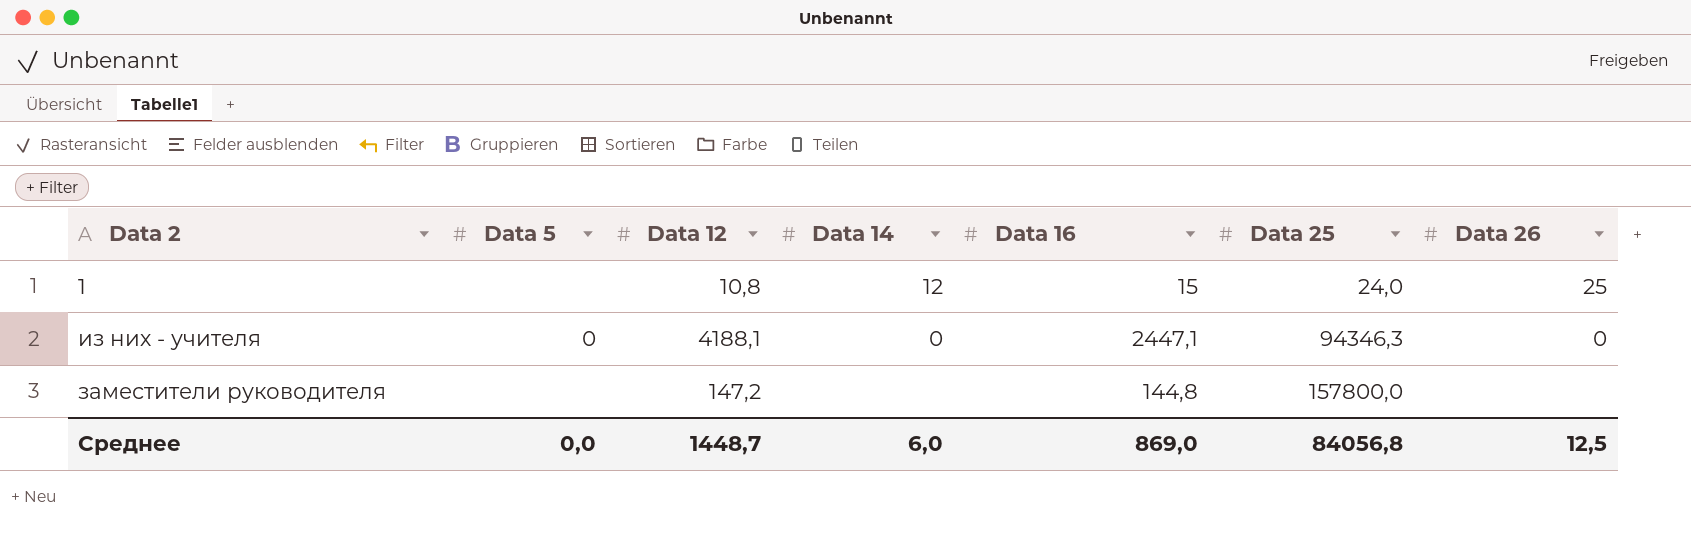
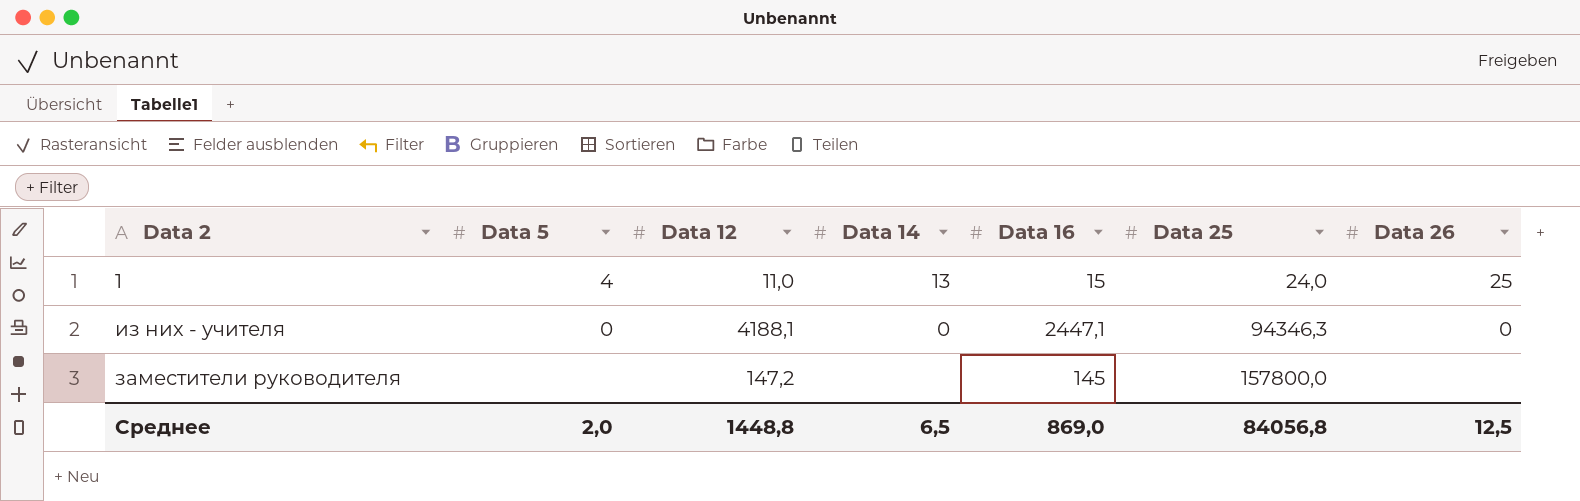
1 | Data 5: none -> 4
1 | Data 12: 10,8 -> 11,0
1 | Data 14: 12 -> 13
заместители руководителя | Data 16: 144,8 -> 145
Среднее | Data 5: 0,0 -> 2,0
Среднее | Data 12: 1448,7 -> 1448,8
Среднее | Data 14: 6,0 -> 6,5

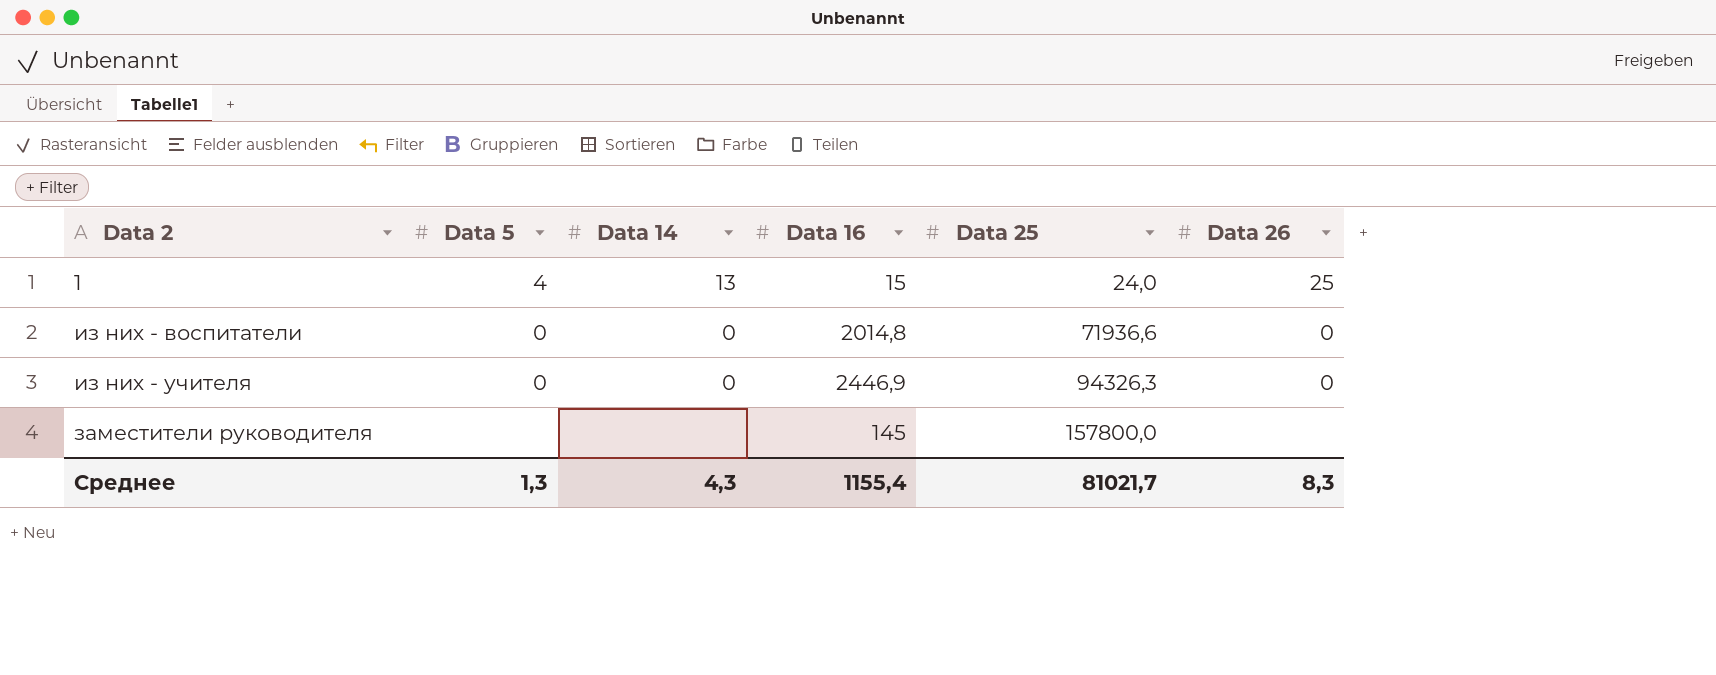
column Data 12 | position: 3 -> none
row из них - воспитатели: none -> 0 | 0 | 2014,8 | 71936,6 | 0
из них - учителя | Data 16: 2447,1 -> 2446,9
из них - учителя | Data 25: 94346,3 -> 94326,3
Среднее | Data 5: 2,0 -> 1,3
Среднее | Data 14: 6,5 -> 4,3
Среднее | Data 16: 869,0 -> 1155,4
Среднее | Data 25: 84056,8 -> 81021,7
Среднее | Data 26: 12,5 -> 8,3

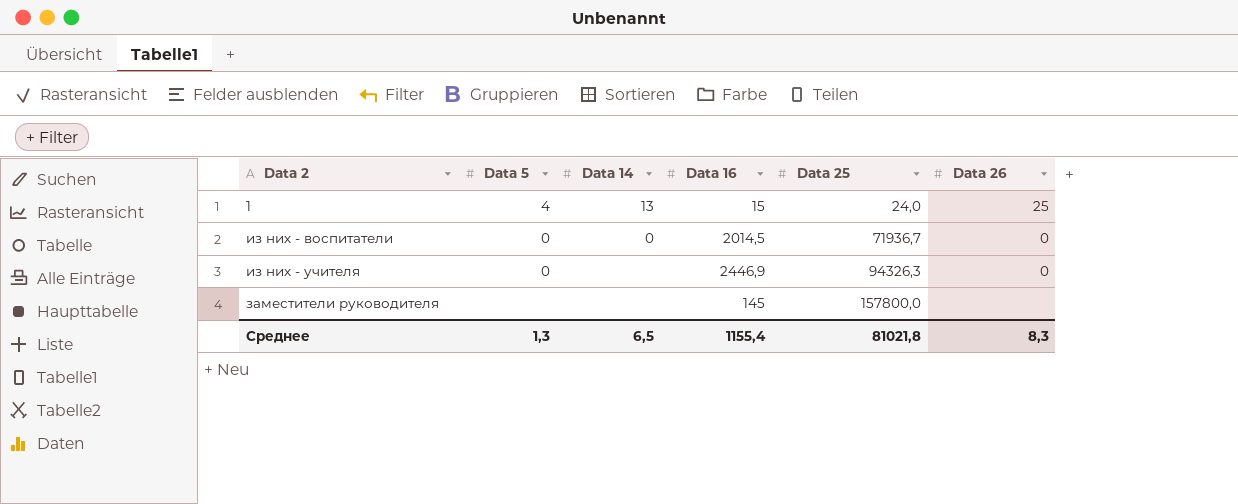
из них - воспитатели | Data 16: 2014,8 -> 2014,5
из них - воспитатели | Data 25: 71936,6 -> 71936,7
из них - учителя | Data 14: 0 -> none
Среднее | Data 14: 4,3 -> 6,5
Среднее | Data 25: 81021,7 -> 81021,8

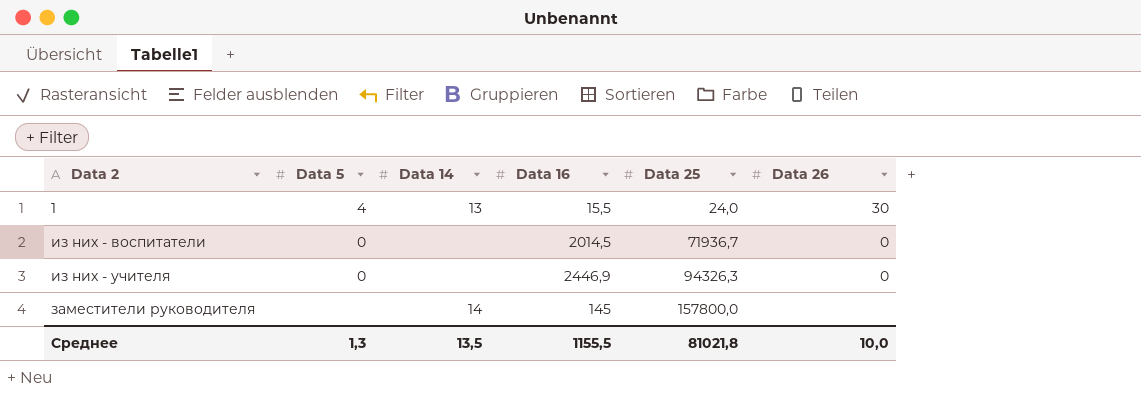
1 | Data 16: 15 -> 15,5
1 | Data 26: 25 -> 30
из них - воспитатели | Data 14: 0 -> none
заместители руководителя | Data 14: none -> 14
Среднее | Data 14: 6,5 -> 13,5
Среднее | Data 16: 1155,4 -> 1155,5
Среднее | Data 26: 8,3 -> 10,0

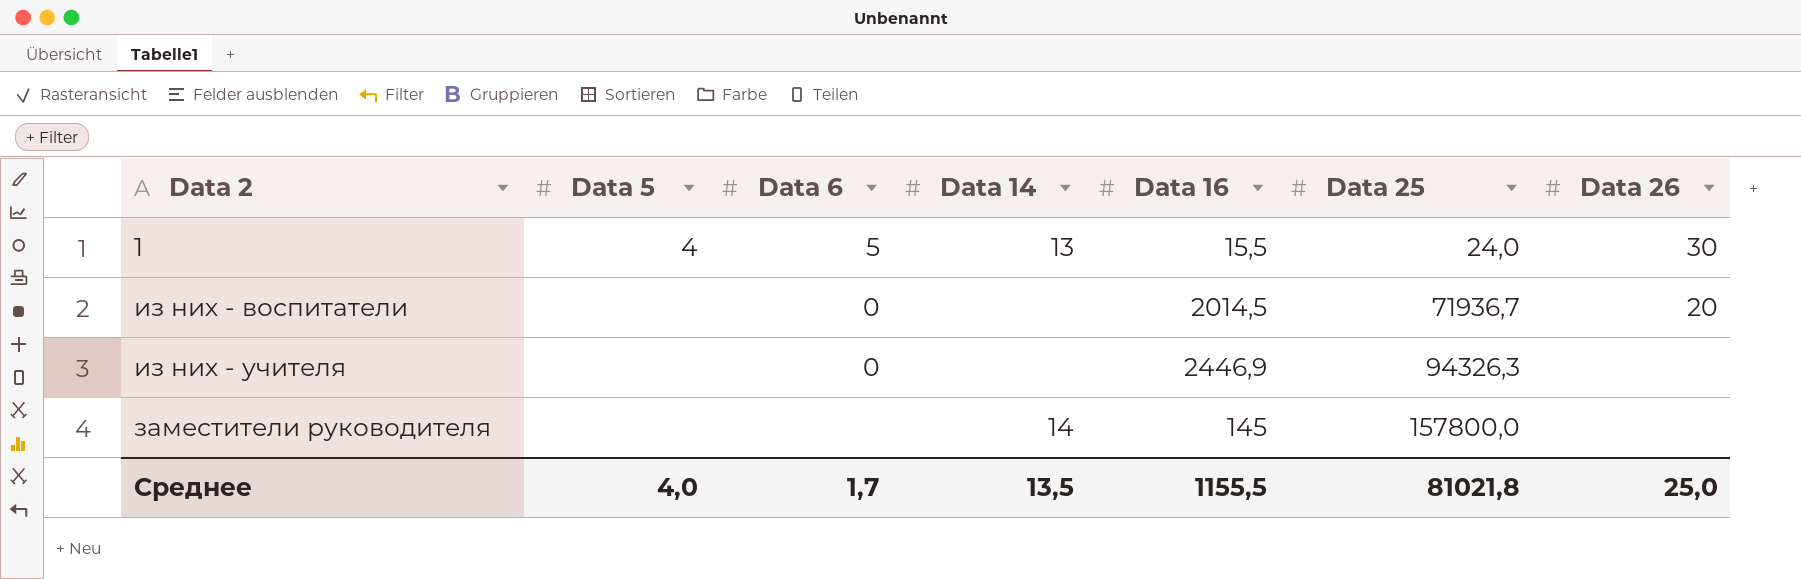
column Data 6 | position: none -> 3
из них - воспитатели | Data 5: 0 -> none
из них - воспитатели | Data 26: 0 -> 20
из них - учителя | Data 5: 0 -> none
из них - учителя | Data 26: 0 -> none
Среднее | Data 5: 1,3 -> 4,0
Среднее | Data 26: 10,0 -> 25,0

